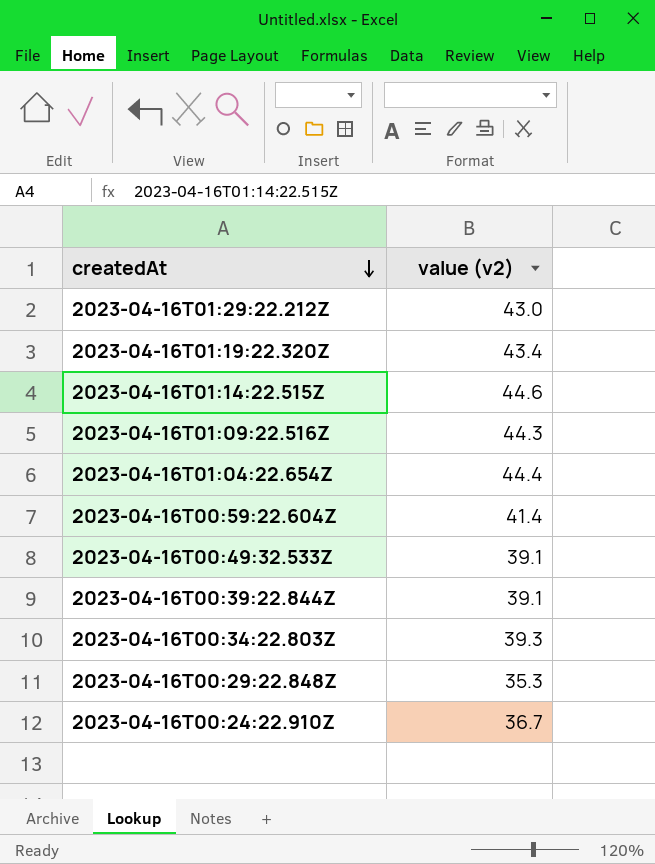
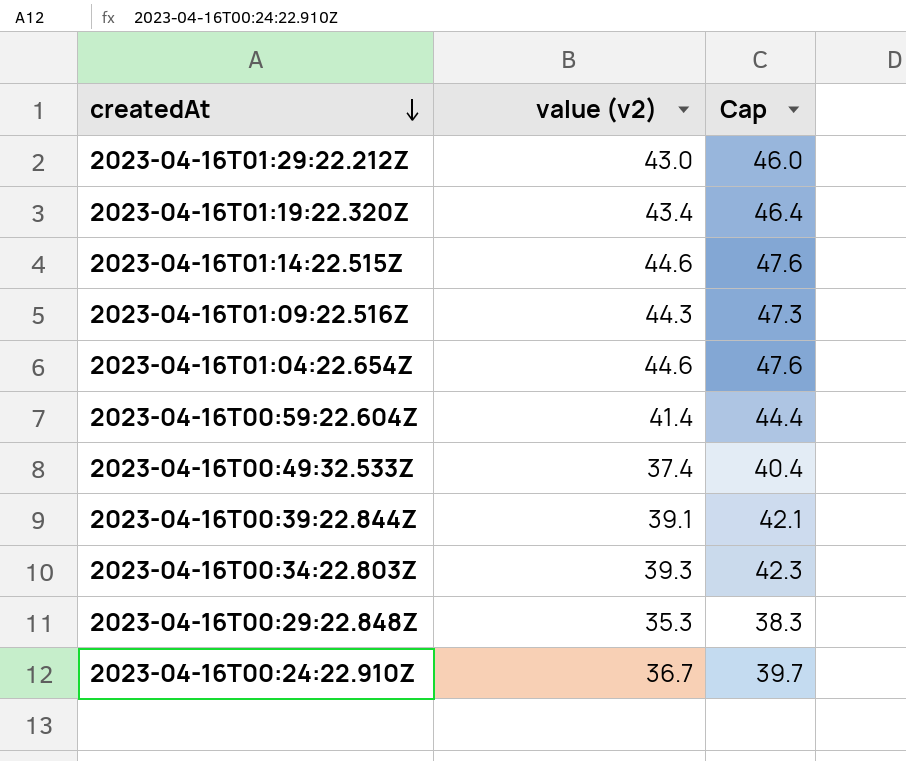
column Cap | formula: none -> [value (v2)] + 3
2023-04-16T01:04:22.654Z | value (v2): 44.4 -> 44.6
2023-04-16T00:49:32.533Z | value (v2): 39.1 -> 37.4

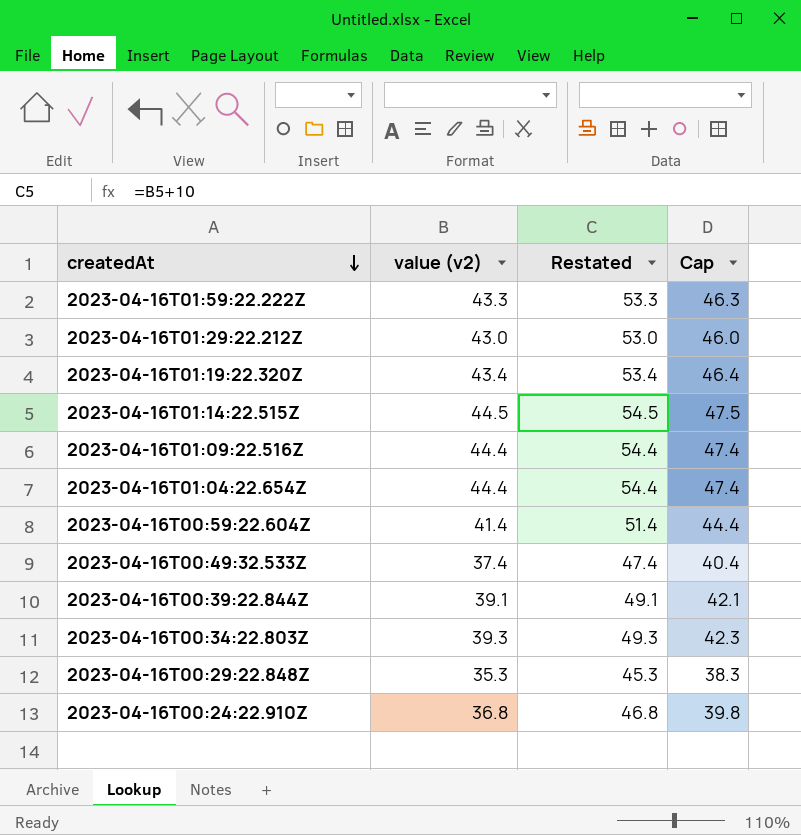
column Restated | formula: none -> [value (v2)] + 10
row 2023-04-16T01:59:22.222Z: none -> 43.3 | 53.3 | 46.3
2023-04-16T01:14:22.515Z | value (v2): 44.6 -> 44.5
2023-04-16T01:14:22.515Z | Cap: 47.6 -> 47.5
2023-04-16T01:09:22.516Z | value (v2): 44.3 -> 44.4
2023-04-16T01:09:22.516Z | Cap: 47.3 -> 47.4
2023-04-16T01:04:22.654Z | value (v2): 44.6 -> 44.4
2023-04-16T01:04:22.654Z | Cap: 47.6 -> 47.4
2023-04-16T00:24:22.910Z | value (v2): 36.7 -> 36.8
2023-04-16T00:24:22.910Z | Cap: 39.7 -> 39.8

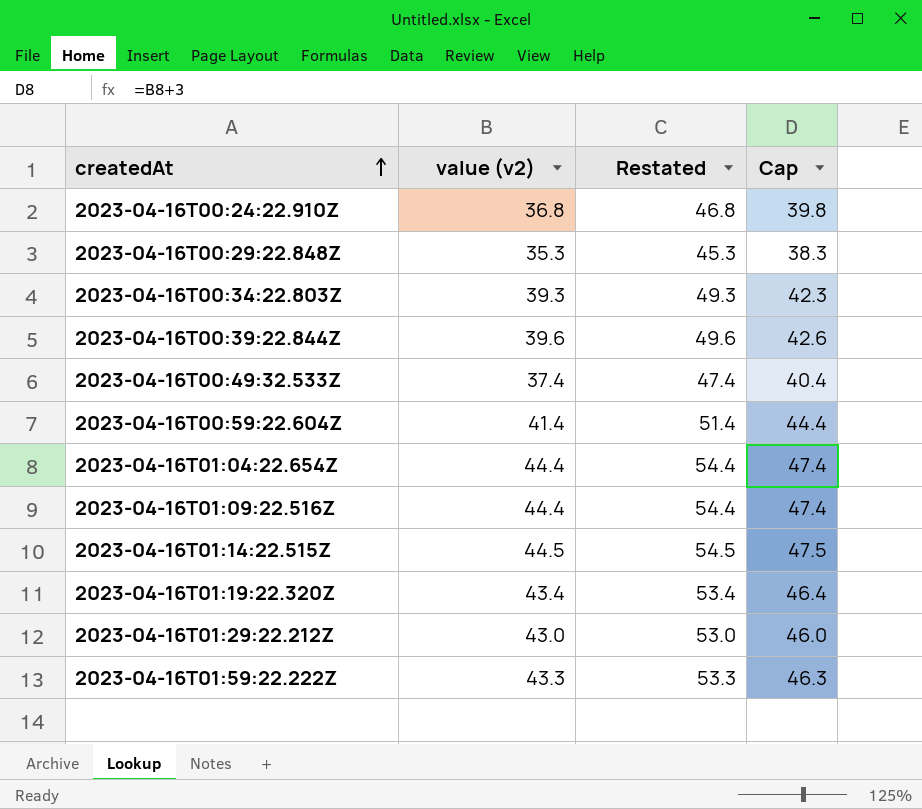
row order: createdAt descending -> createdAt ascending
2023-04-16T00:39:22.844Z | value (v2): 39.1 -> 39.6
2023-04-16T00:39:22.844Z | Restated: 49.1 -> 49.6
2023-04-16T00:39:22.844Z | Cap: 42.1 -> 42.6

